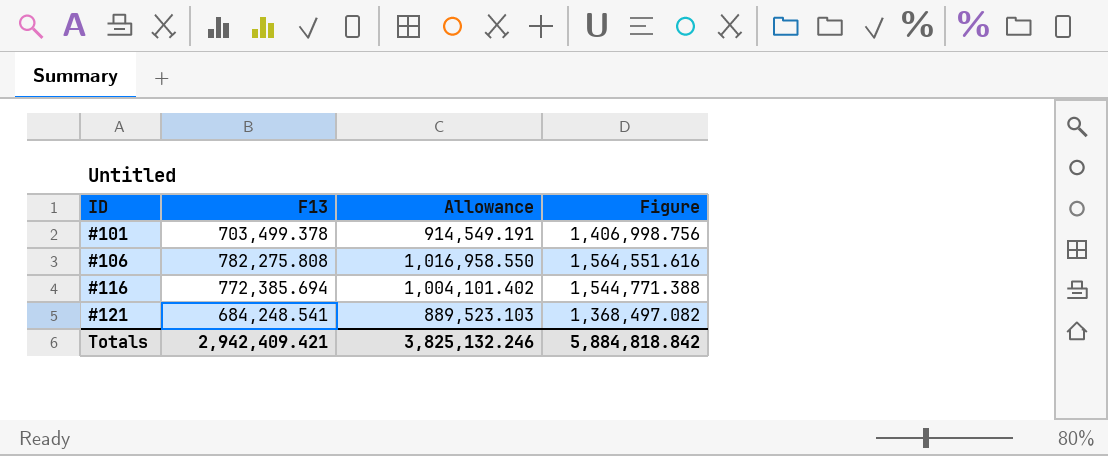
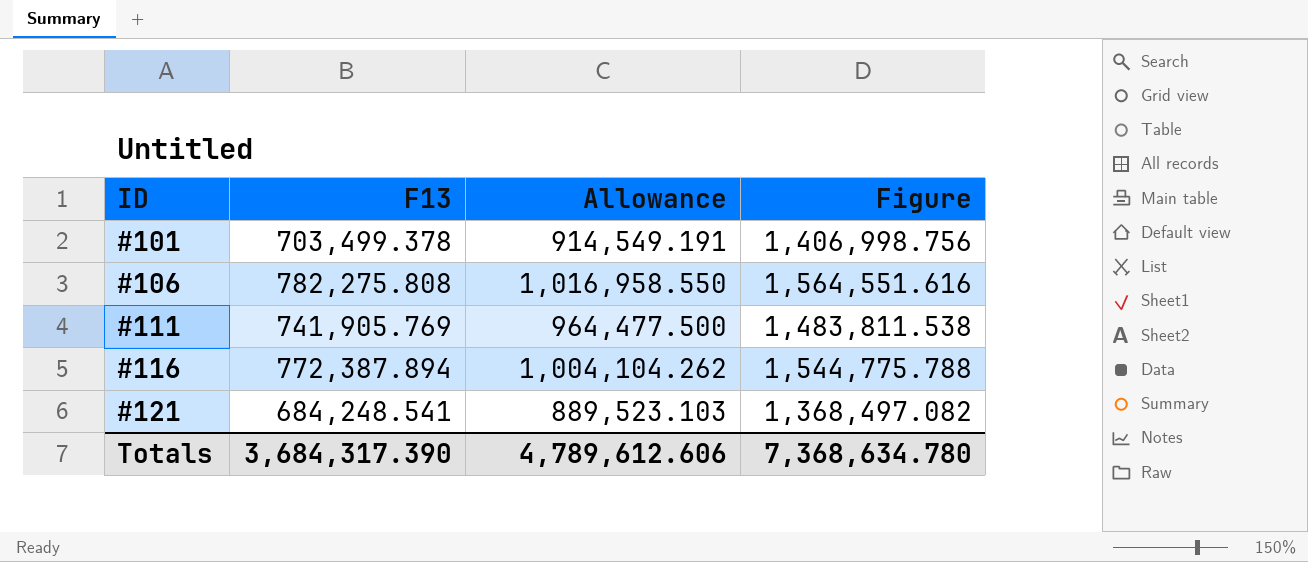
row #111: none -> 741,905.769 | 964,477.500 | 1,483,811.538
#116 | F13: 772,385.694 -> 772,387.894
#116 | Allowance: 1,004,101.402 -> 1,004,104.262
#116 | Figure: 1,544,771.388 -> 1,544,775.788
Totals | F13: 2,942,409.421 -> 3,684,317.390
Totals | Allowance: 3,825,132.246 -> 4,789,612.606
Totals | Figure: 5,884,818.842 -> 7,368,634.780

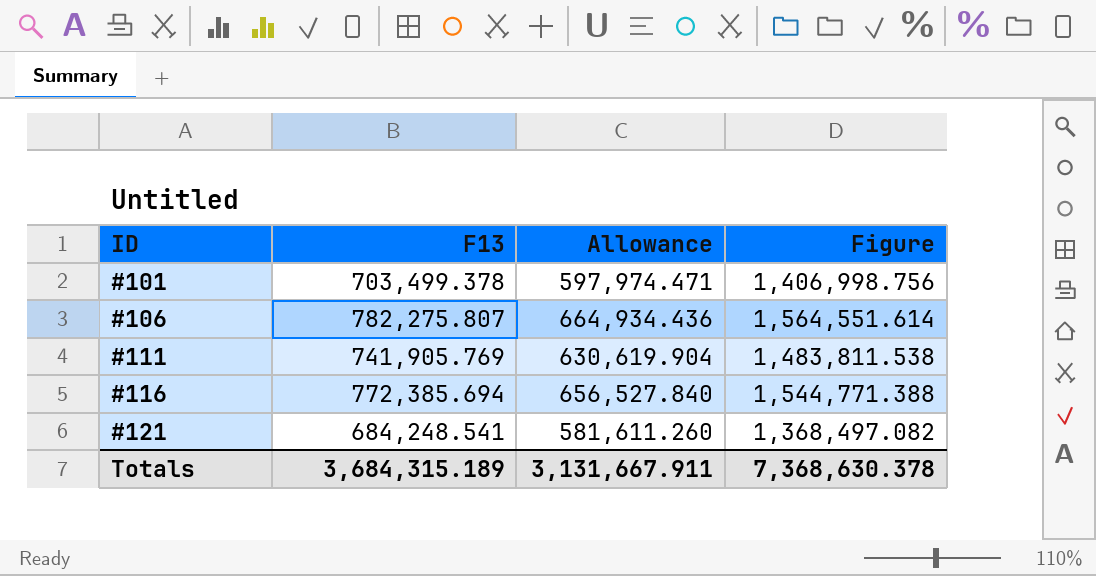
column Allowance | formula: [F13] * 1.3 -> [F13] * 0.85
#106 | F13: 782,275.808 -> 782,275.807
#106 | Figure: 1,564,551.616 -> 1,564,551.614
#116 | F13: 772,387.894 -> 772,385.694
#116 | Figure: 1,544,775.788 -> 1,544,771.388
Totals | F13: 3,684,317.390 -> 3,684,315.189
Totals | Allowance: 4,789,612.606 -> 3,131,667.911
Totals | Figure: 7,368,634.780 -> 7,368,630.378

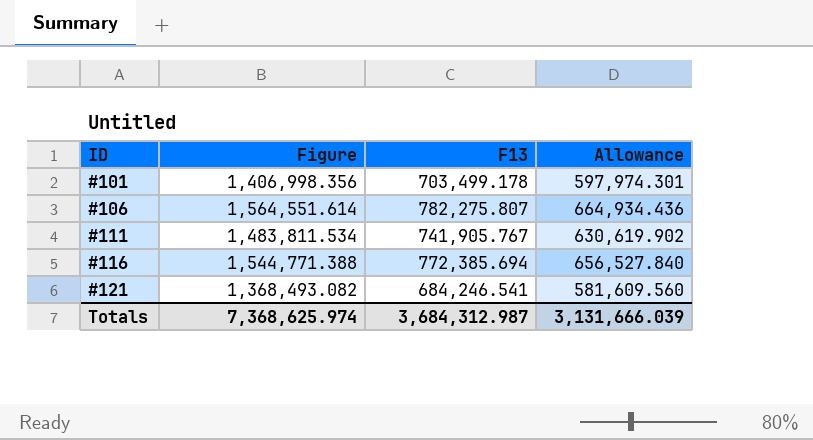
column Figure | position: 4 -> 2
#101 | Figure: 1,406,998.756 -> 1,406,998.356
#101 | F13: 703,499.378 -> 703,499.178
#101 | Allowance: 597,974.471 -> 597,974.301
#111 | Figure: 1,483,811.538 -> 1,483,811.534
#111 | F13: 741,905.769 -> 741,905.767
#111 | Allowance: 630,619.904 -> 630,619.902
#121 | Figure: 1,368,497.082 -> 1,368,493.082
#121 | F13: 684,248.541 -> 684,246.541
#121 | Allowance: 581,611.260 -> 581,609.560
Totals | Figure: 7,368,630.378 -> 7,368,625.974
Totals | F13: 3,684,315.189 -> 3,684,312.987
Totals | Allowance: 3,131,667.911 -> 3,131,666.039

